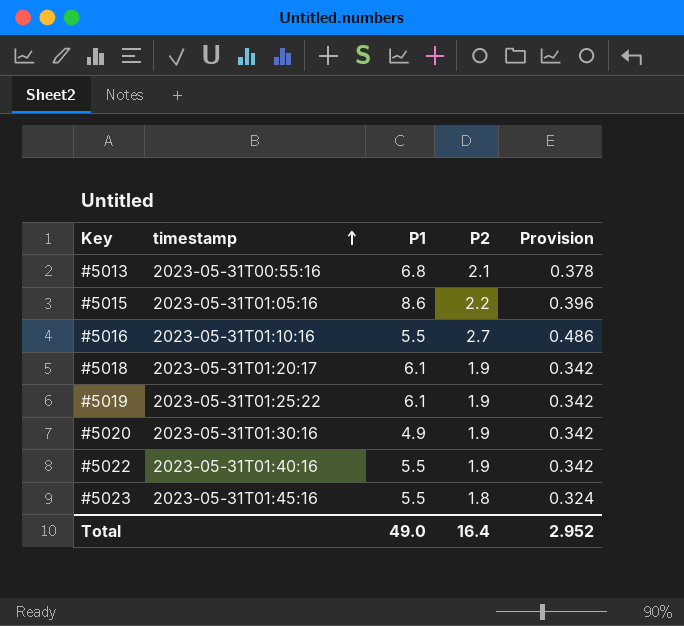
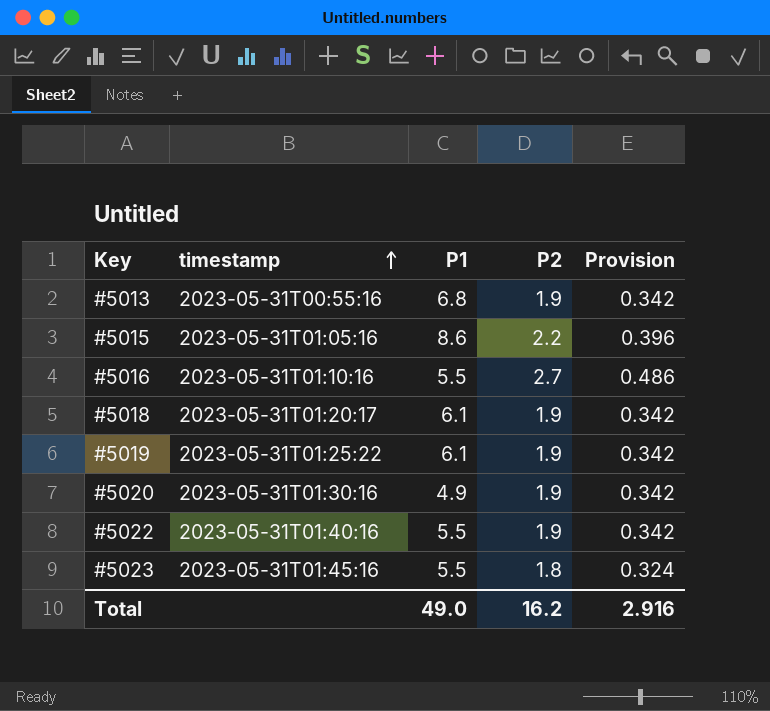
#5013 | P2: 2.1 -> 1.9
#5013 | Provision: 0.378 -> 0.342
Total | P2: 16.4 -> 16.2
Total | Provision: 2.952 -> 2.916

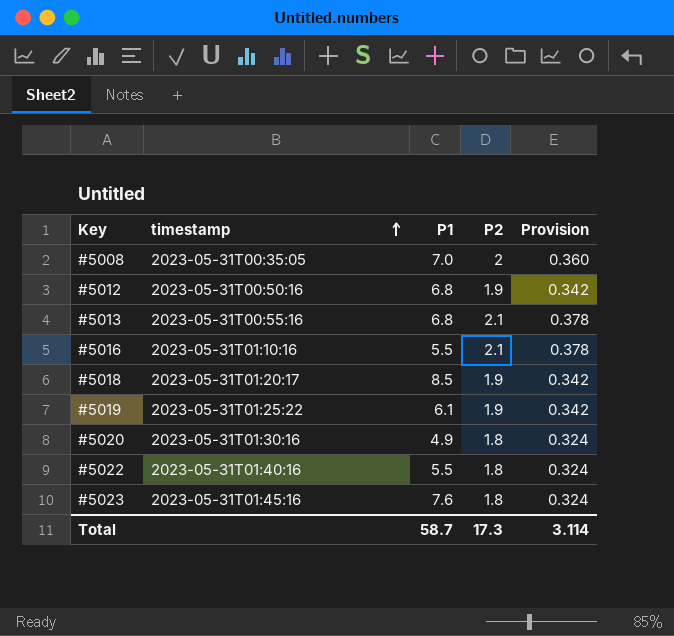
row #5015: 2023-05-31T01:05:16 | 8.6 | 2.2 | 0.396 -> none
row #5008: none -> 2023-05-31T00:35:05 | 7.0 | 2 | 0.360
row #5012: none -> 2023-05-31T00:50:16 | 6.8 | 1.9 | 0.342
#5013 | P2: 1.9 -> 2.1
#5013 | Provision: 0.342 -> 0.378
#5016 | P2: 2.7 -> 2.1
#5016 | Provision: 0.486 -> 0.378
#5018 | P1: 6.1 -> 8.5
#5020 | P2: 1.9 -> 1.8
#5020 | Provision: 0.342 -> 0.324
#5022 | P2: 1.9 -> 1.8
#5022 | Provision: 0.342 -> 0.324
#5023 | P1: 5.5 -> 7.6
Total | P1: 49.0 -> 58.7
Total | P2: 16.2 -> 17.3
Total | Provision: 2.916 -> 3.114

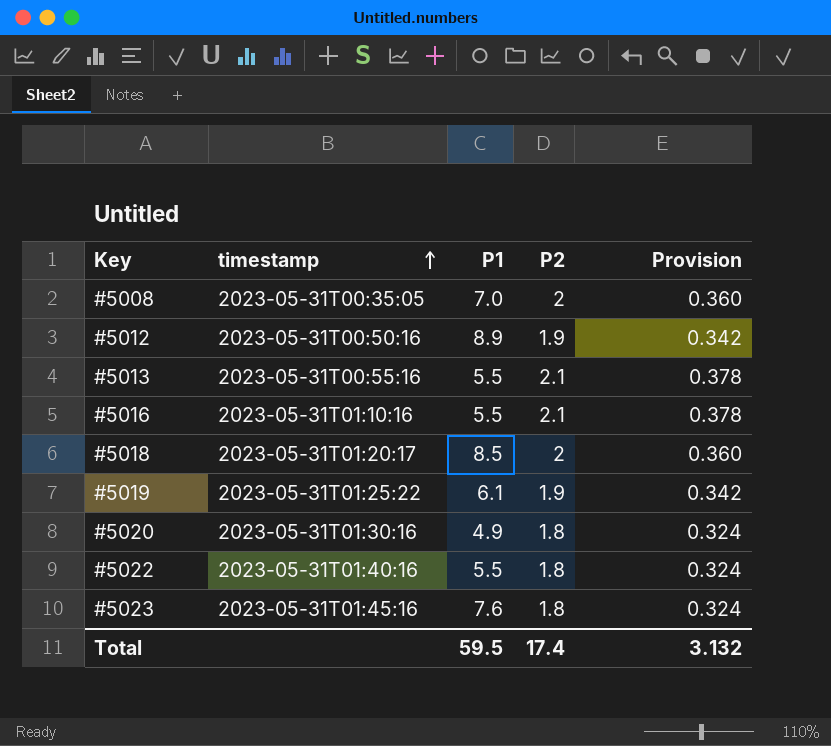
#5012 | P1: 6.8 -> 8.9
#5013 | P1: 6.8 -> 5.5
#5018 | P2: 1.9 -> 2
#5018 | Provision: 0.342 -> 0.360
Total | P1: 58.7 -> 59.5
Total | P2: 17.3 -> 17.4
Total | Provision: 3.114 -> 3.132

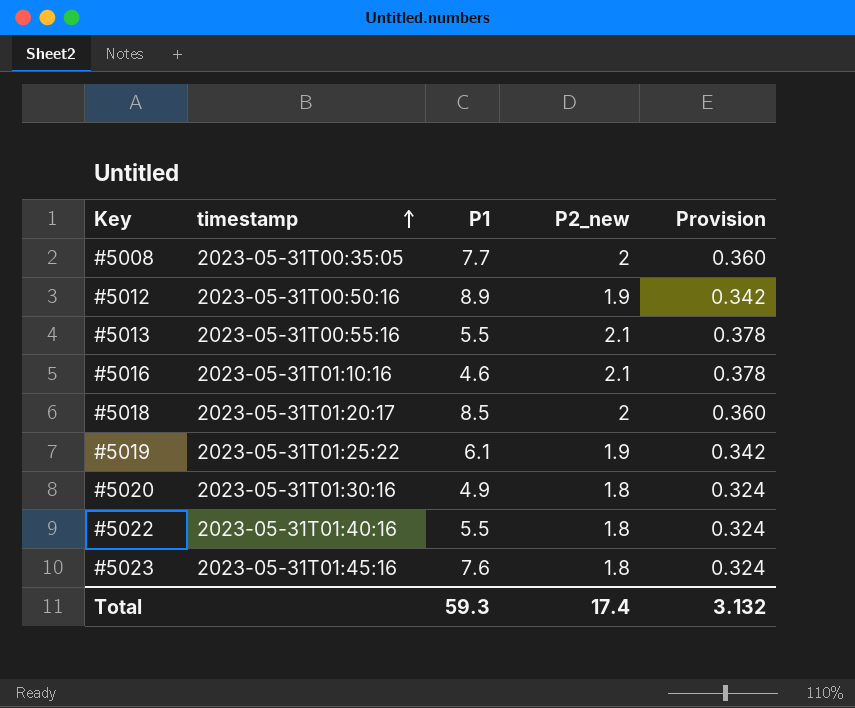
column name: P2 -> P2_new
#5008 | P1: 7.0 -> 7.7
#5016 | P1: 5.5 -> 4.6
Total | P1: 59.5 -> 59.3

